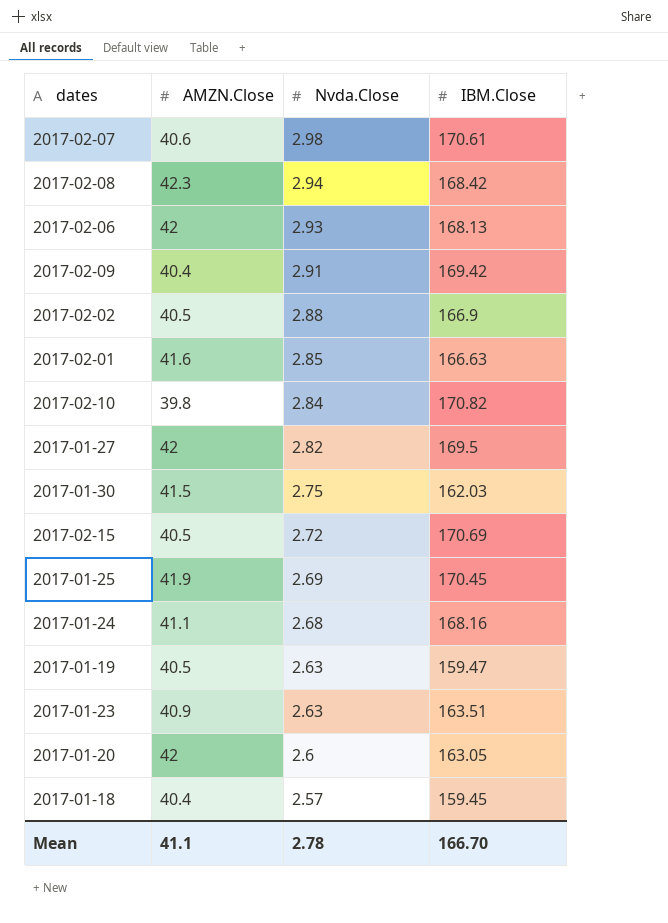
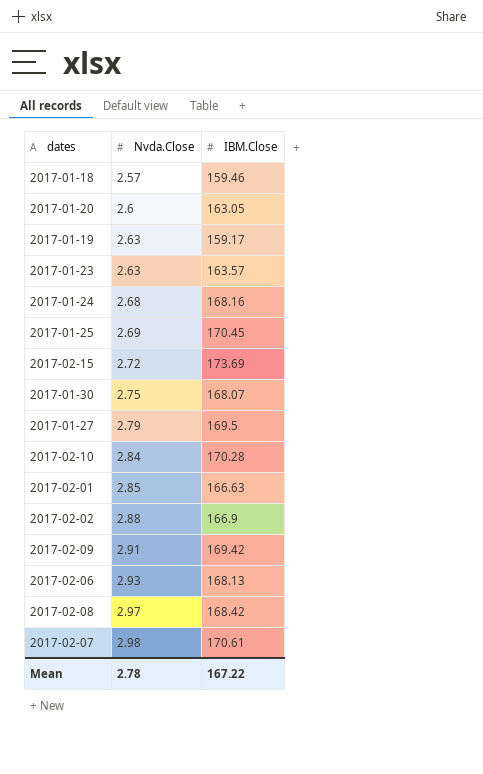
row order: Nvda.Close descending -> Nvda.Close ascending
column AMZN.Close | position: 2 -> none
2017-01-18 | IBM.Close: 159.45 -> 159.46
2017-01-19 | IBM.Close: 159.47 -> 159.17
2017-01-23 | IBM.Close: 163.51 -> 163.57
2017-02-15 | IBM.Close: 170.69 -> 173.69
2017-01-30 | IBM.Close: 162.03 -> 168.07
2017-01-27 | Nvda.Close: 2.82 -> 2.79
2017-02-10 | IBM.Close: 170.82 -> 170.28
2017-02-08 | Nvda.Close: 2.94 -> 2.97
Mean | IBM.Close: 166.70 -> 167.22

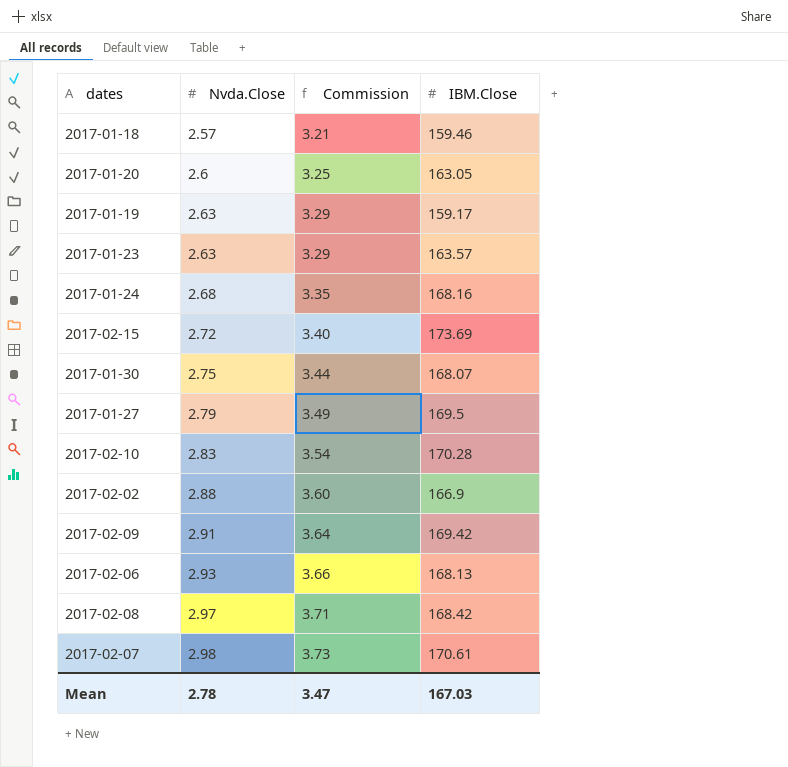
column Commission | formula: none -> [Nvda.Close] * 1.25
row 2017-01-25: 2.69 | 170.45 -> none
row 2017-02-01: 2.85 | 166.63 -> none
2017-02-10 | Nvda.Close: 2.84 -> 2.83
Mean | IBM.Close: 167.22 -> 167.03

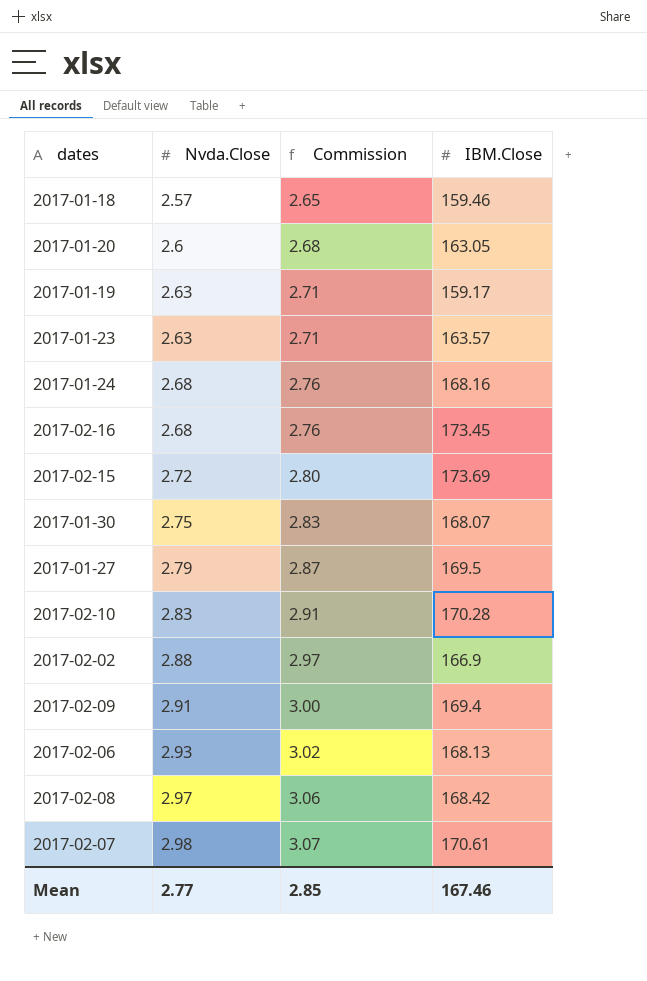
column Commission | formula: [Nvda.Close] * 1.25 -> [Nvda.Close] * 1.03
row 2017-02-16: none -> 2.68 | 2.76 | 173.45
2017-02-09 | IBM.Close: 169.42 -> 169.4
Mean | Nvda.Close: 2.78 -> 2.77
Mean | Commission: 3.47 -> 2.85
Mean | IBM.Close: 167.03 -> 167.46

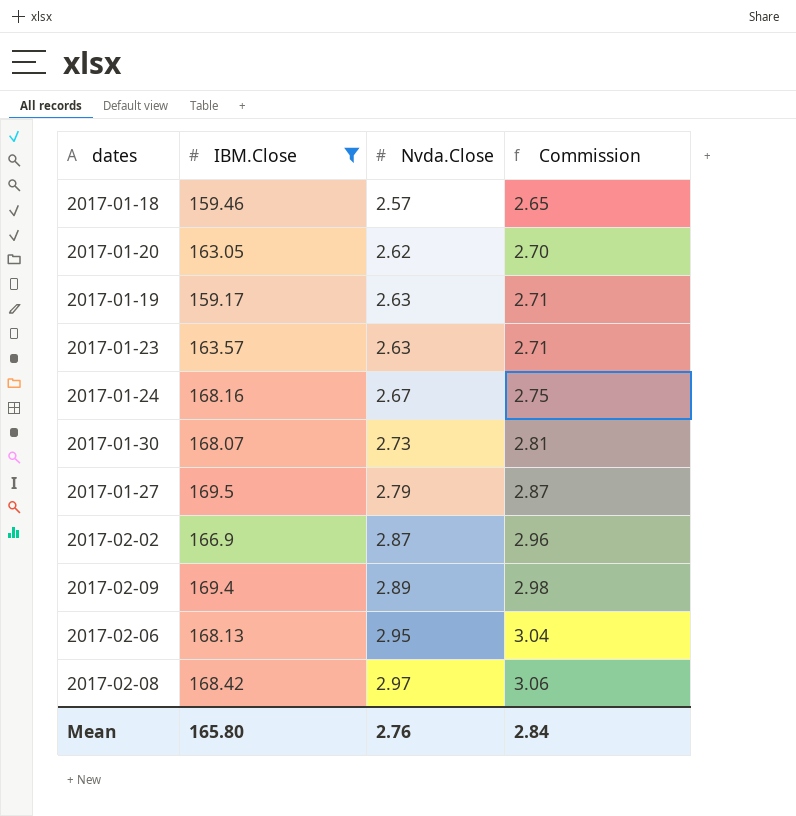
filter: none -> IBM.Close <= 169.5
column IBM.Close | position: 4 -> 2
2017-01-20 | Nvda.Close: 2.6 -> 2.62
2017-01-20 | Commission: 2.68 -> 2.70
2017-01-24 | Nvda.Close: 2.68 -> 2.67
2017-01-24 | Commission: 2.76 -> 2.75
2017-01-30 | Nvda.Close: 2.75 -> 2.73
2017-01-30 | Commission: 2.83 -> 2.81
2017-02-02 | Nvda.Close: 2.88 -> 2.87
2017-02-02 | Commission: 2.97 -> 2.96
2017-02-09 | Nvda.Close: 2.91 -> 2.89
2017-02-09 | Commission: 3.00 -> 2.98
2017-02-06 | Nvda.Close: 2.93 -> 2.95
2017-02-06 | Commission: 3.02 -> 3.04
Mean | IBM.Close: 167.46 -> 165.80
Mean | Nvda.Close: 2.77 -> 2.76
Mean | Commission: 2.85 -> 2.84

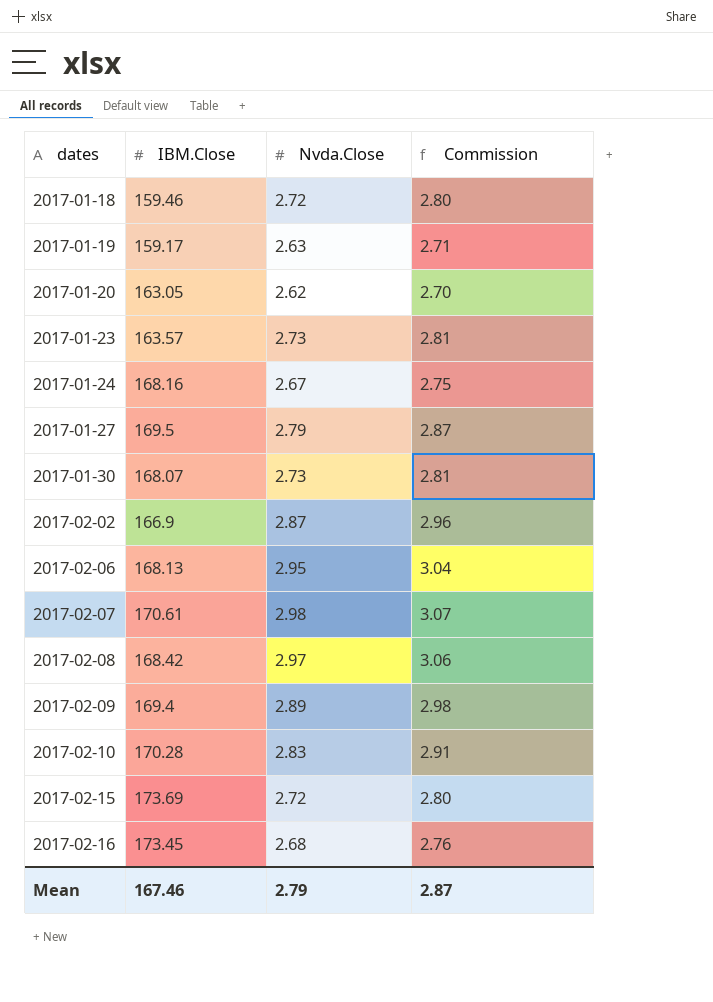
filter: IBM.Close <= 169.5 -> none
row order: Nvda.Close ascending -> dates ascending
2017-01-18 | Nvda.Close: 2.57 -> 2.72
2017-01-18 | Commission: 2.65 -> 2.80
2017-01-23 | Nvda.Close: 2.63 -> 2.73
2017-01-23 | Commission: 2.71 -> 2.81
Mean | IBM.Close: 165.80 -> 167.46
Mean | Nvda.Close: 2.76 -> 2.79
Mean | Commission: 2.84 -> 2.87

